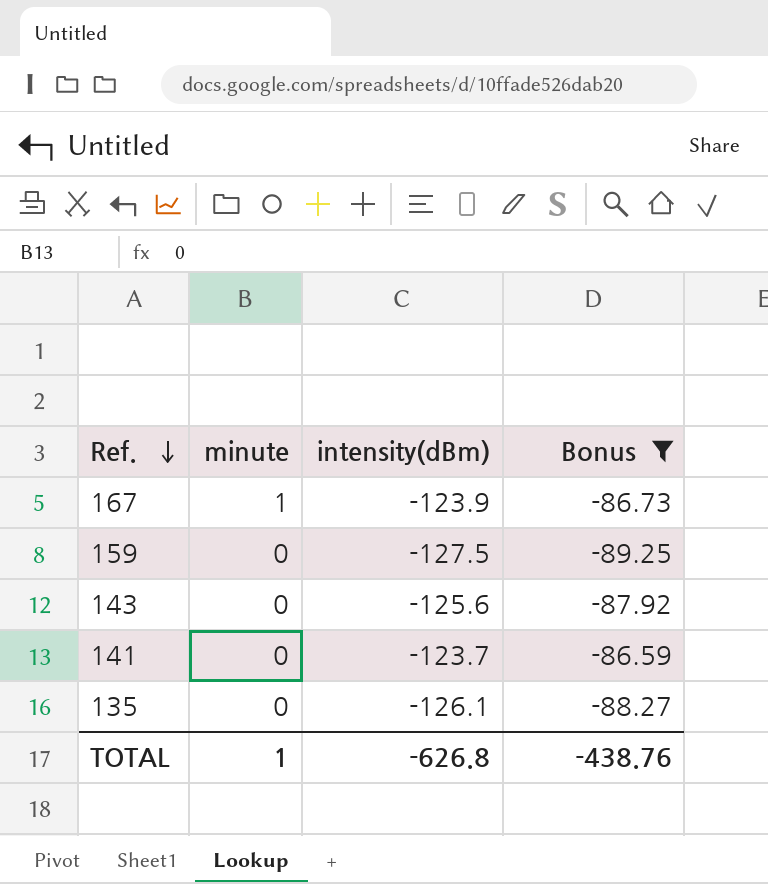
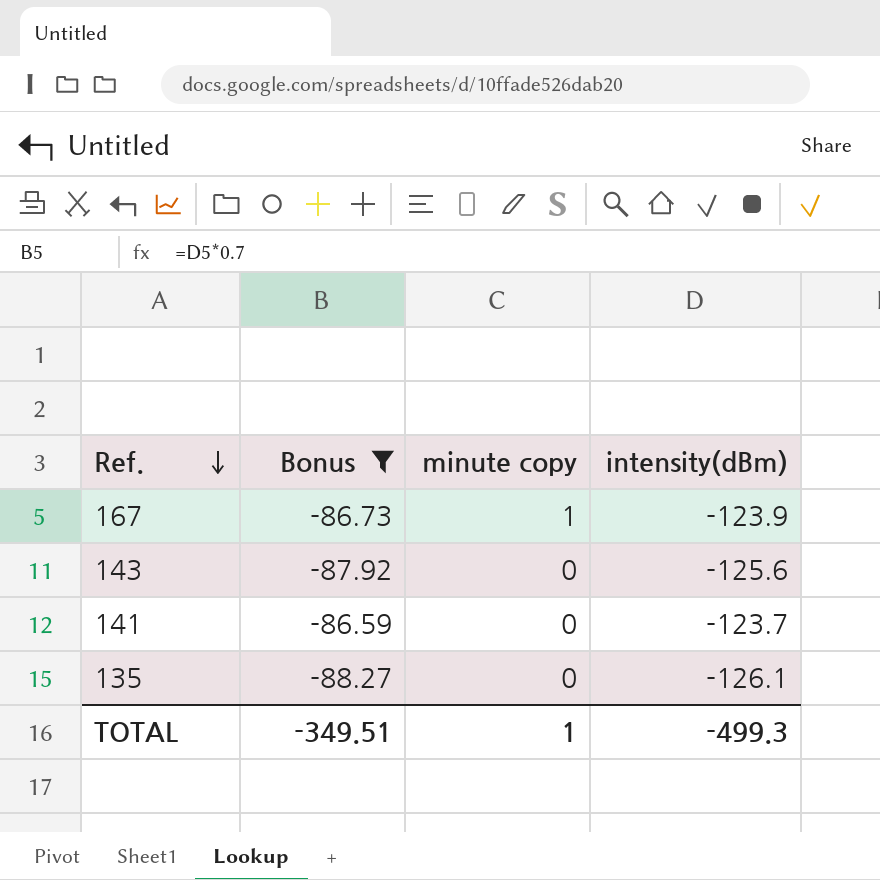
column Bonus | position: 4 -> 2
column name: minute -> minute copy
row 159: 0 | -127.5 | -89.25 -> none
TOTAL | Bonus: -438.76 -> -349.51
TOTAL | intensity(dBm): -626.8 -> -499.3

